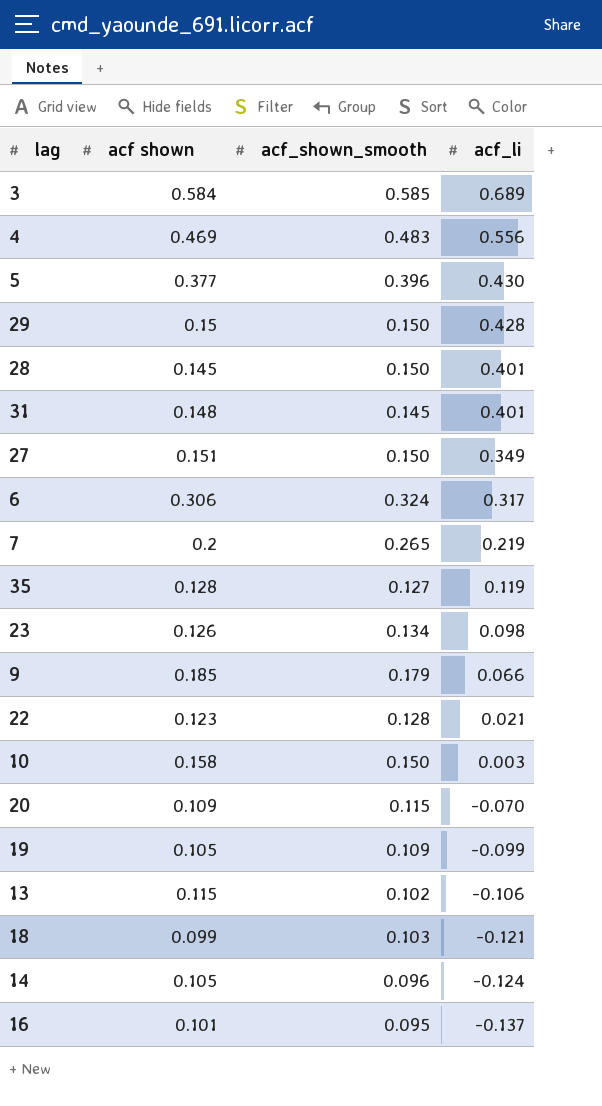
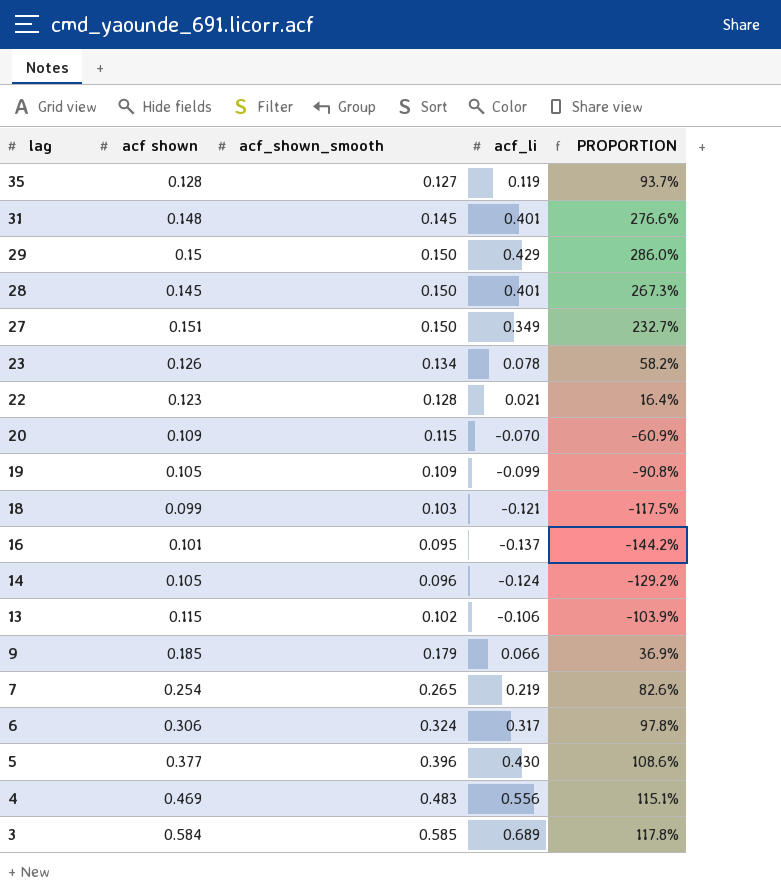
row order: acf_li descending -> lag descending
column PROPORTION | formula: none -> [acf_li] / [acf_shown_smooth]
row 10: 0.158 | 0.150 | 0.003 -> none
29 | acf_li: 0.428 -> 0.429
23 | acf_li: 0.098 -> 0.078
7 | acf shown: 0.2 -> 0.254

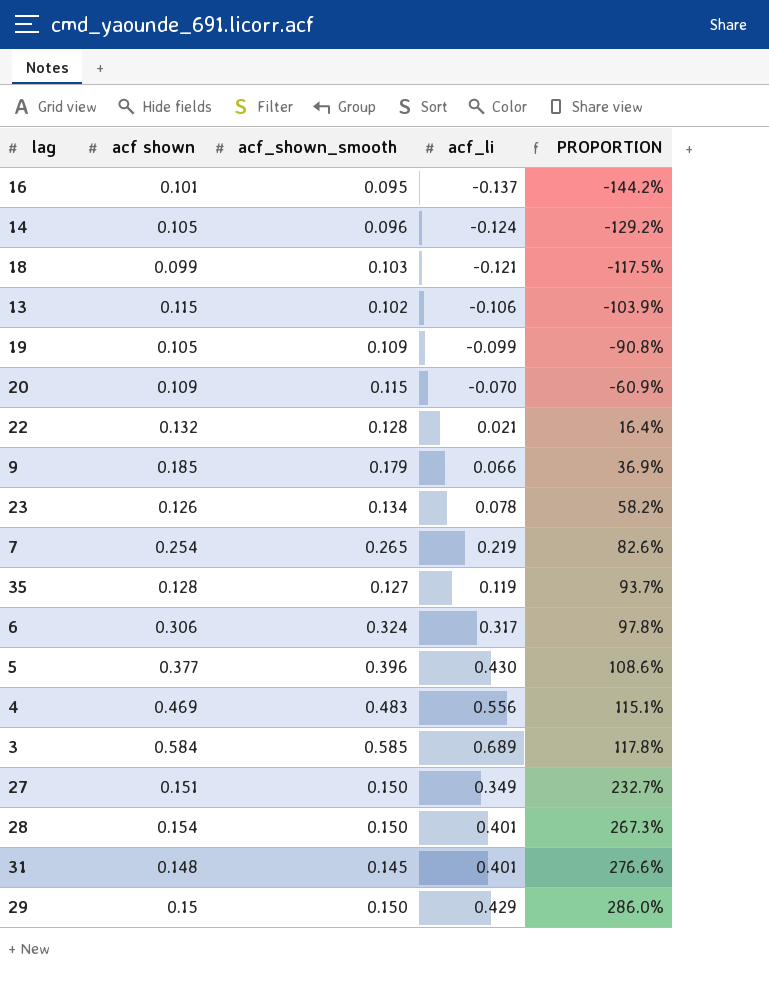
row order: lag descending -> PROPORTION ascending
22 | acf shown: 0.123 -> 0.132
28 | acf shown: 0.145 -> 0.154

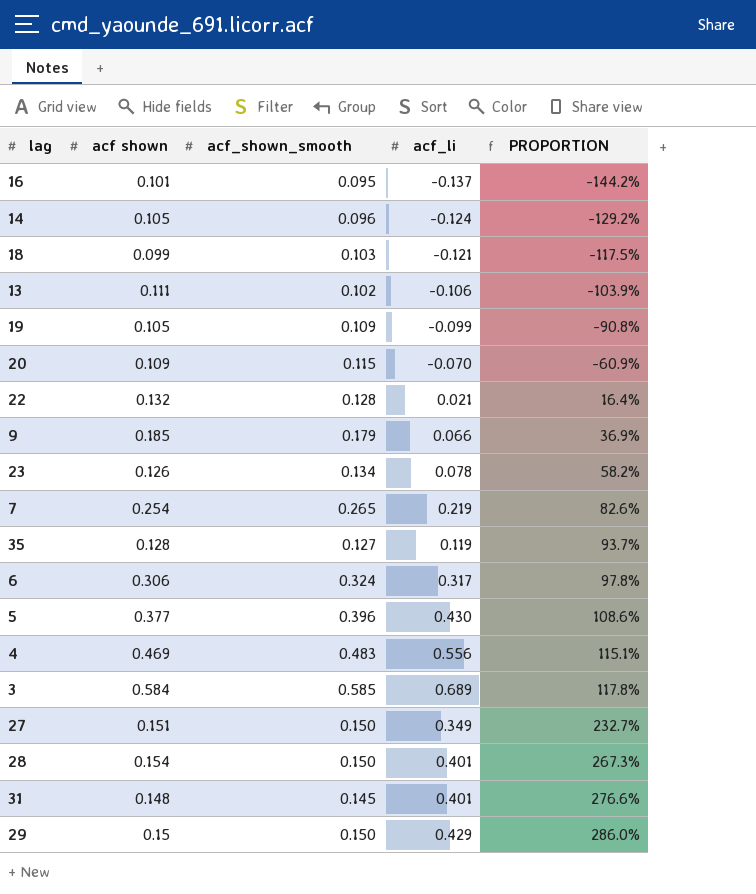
13 | acf shown: 0.115 -> 0.111

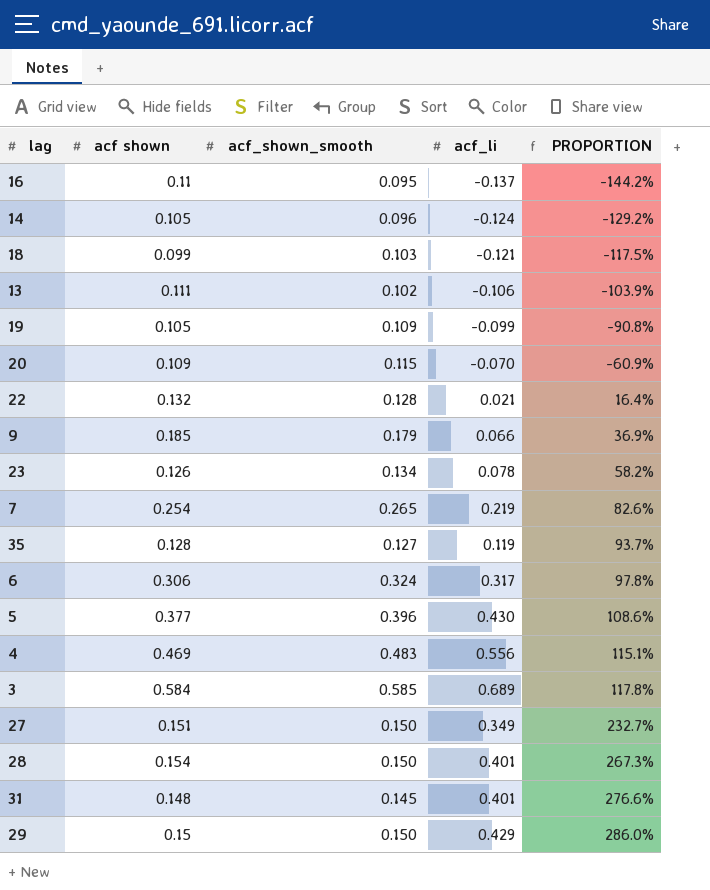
16 | acf shown: 0.101 -> 0.11

